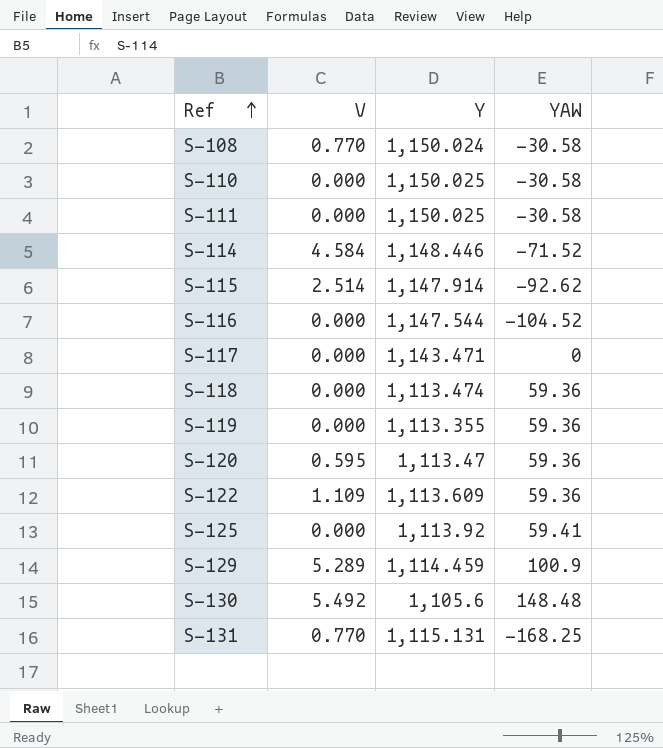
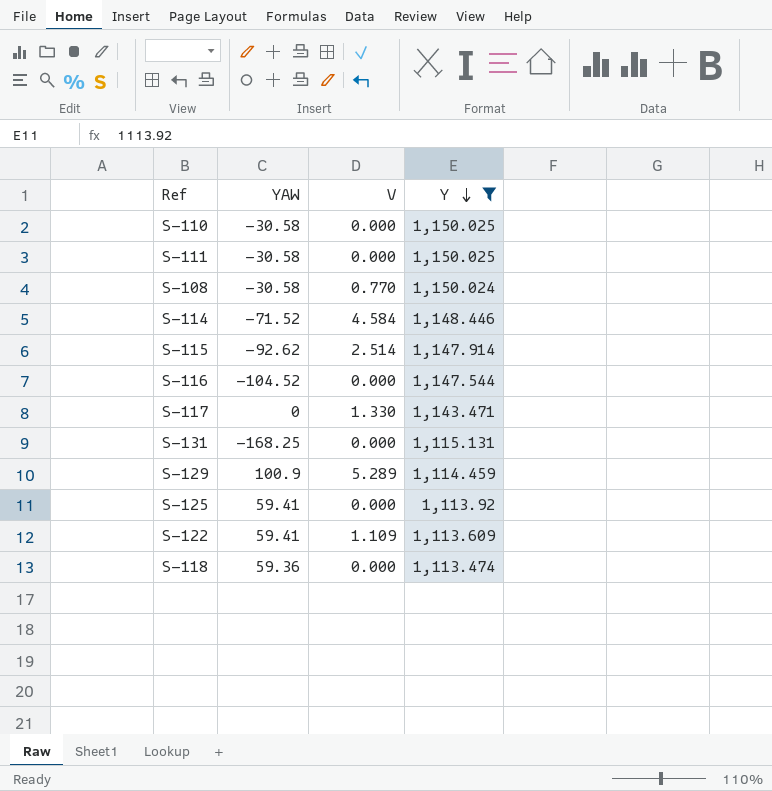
filter: none -> Y >= 1,113.474
row order: Ref ascending -> Y descending
column YAW | position: 4 -> 2
S-117 | V: 0.000 -> 1.330
S-131 | V: 0.770 -> 0.000
S-122 | YAW: 59.36 -> 59.41

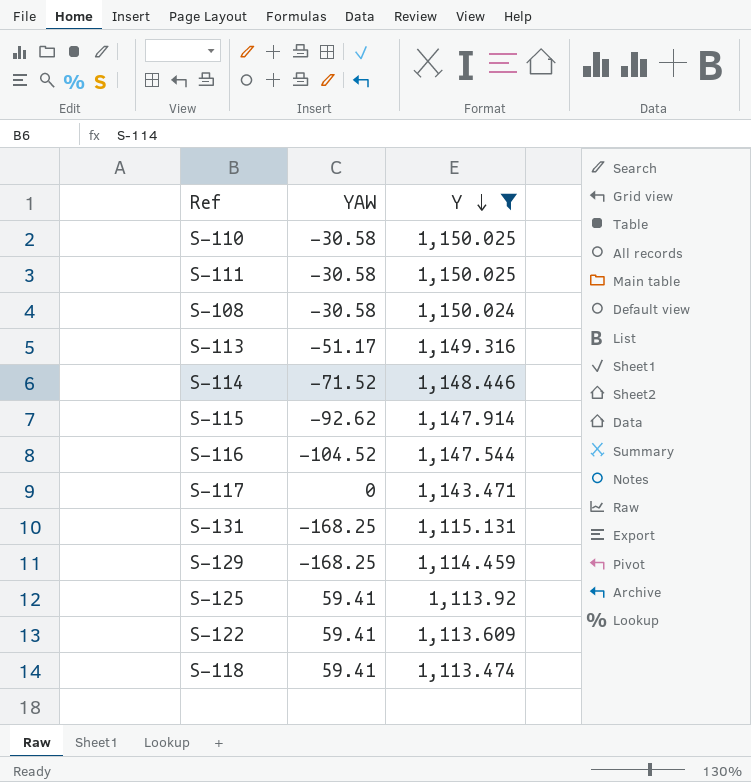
column V | position: 3 -> none
row S-113: none -> -51.17 | 1,149.316
S-129 | YAW: 100.9 -> -168.25
S-118 | YAW: 59.36 -> 59.41

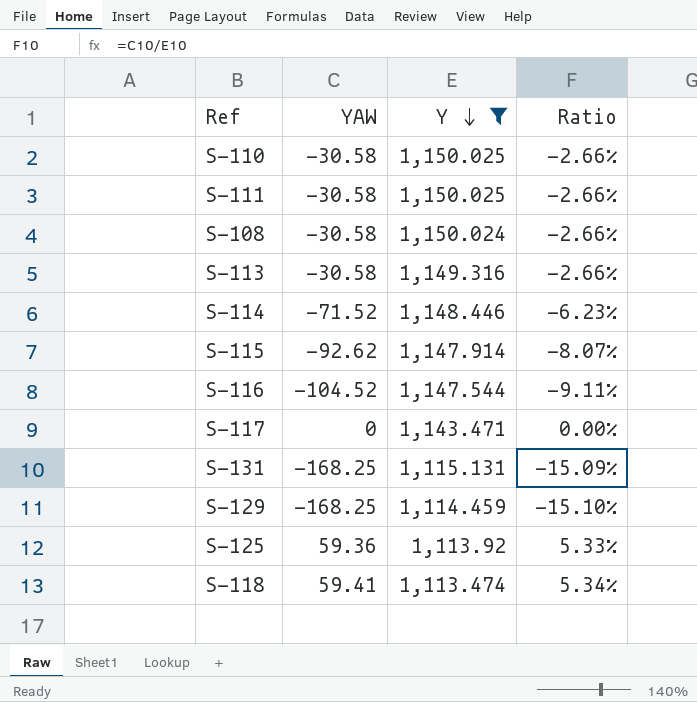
column Ratio | formula: none -> [YAW] / [Y]
row S-122: 59.41 | 1,113.609 -> none
S-113 | YAW: -51.17 -> -30.58
S-125 | YAW: 59.41 -> 59.36

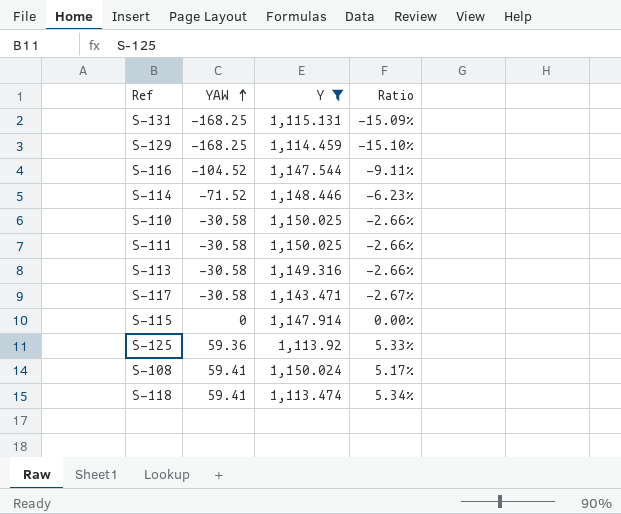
row order: Y descending -> YAW ascending
S-117 | YAW: 0 -> -30.58
S-117 | Ratio: 0.00% -> -2.67%
S-115 | YAW: -92.62 -> 0
S-115 | Ratio: -8.07% -> 0.00%
S-108 | YAW: -30.58 -> 59.41
S-108 | Ratio: -2.66% -> 5.17%

